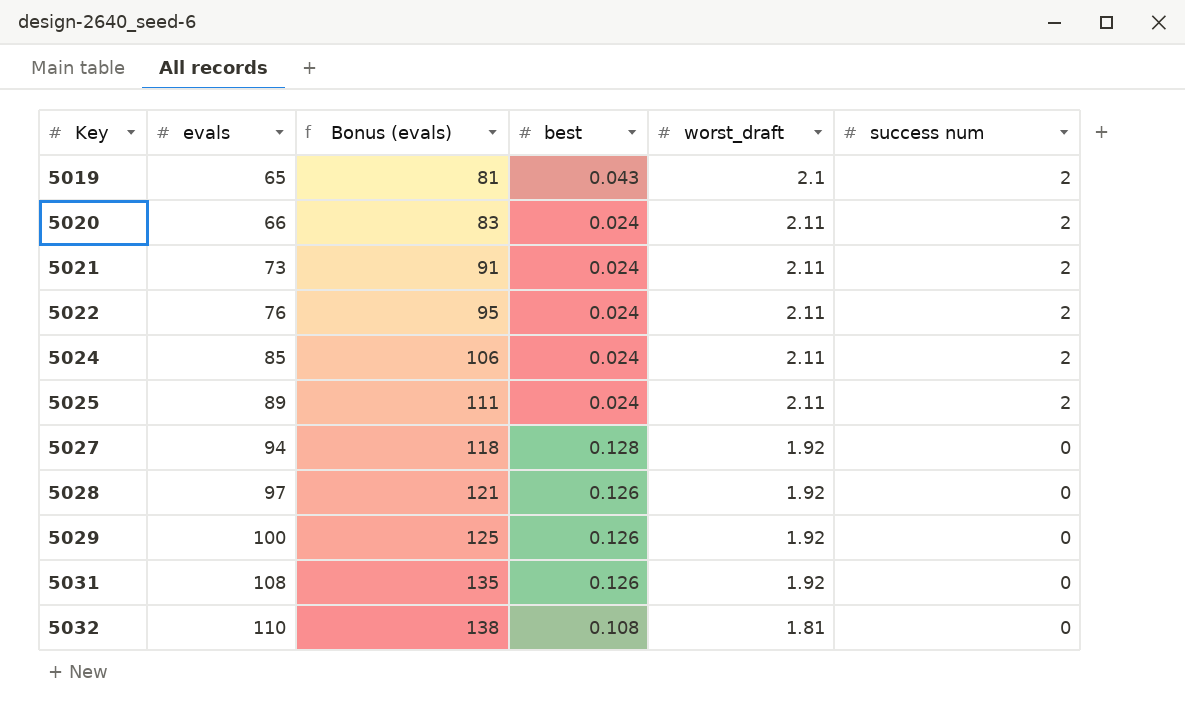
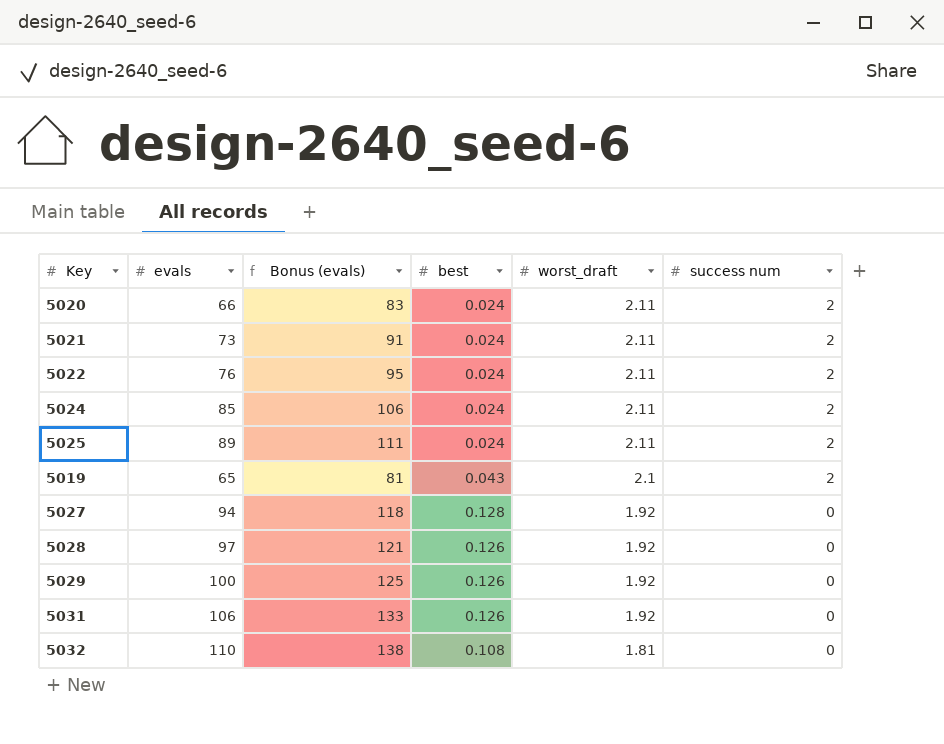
row order: Key ascending -> worst_draft descending
5031 | evals: 108 -> 106
5031 | Bonus (evals): 135 -> 133

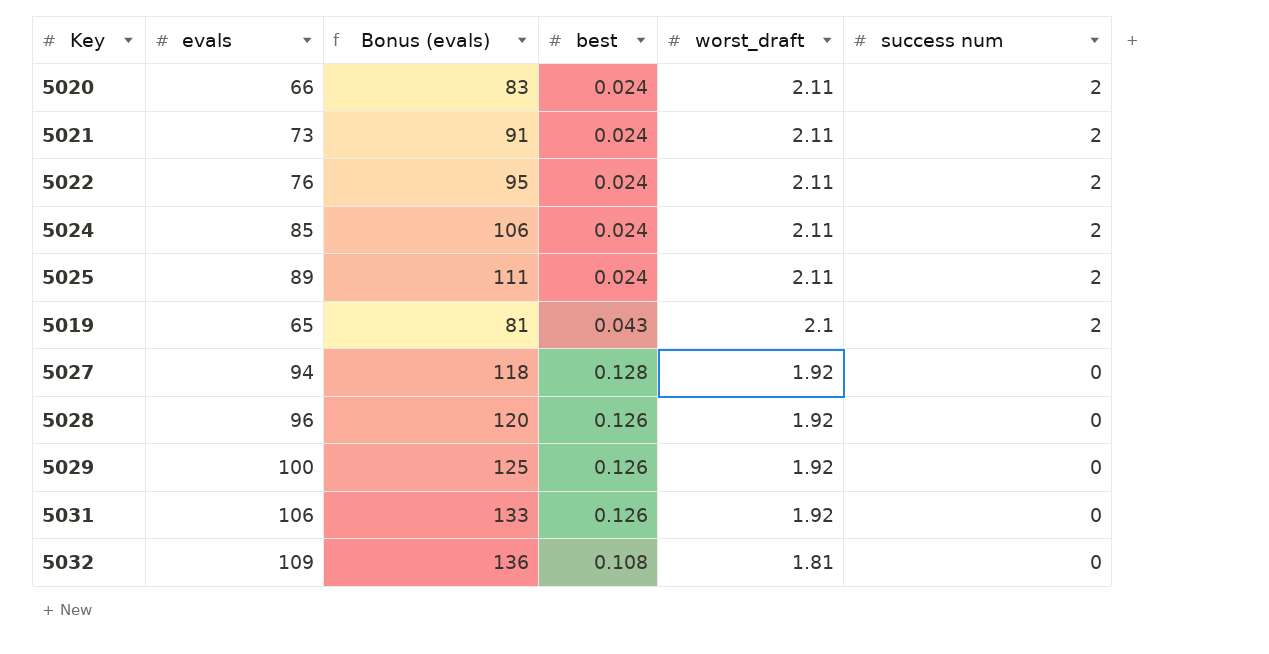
5028 | evals: 97 -> 96
5028 | Bonus (evals): 121 -> 120
5032 | evals: 110 -> 109
5032 | Bonus (evals): 138 -> 136

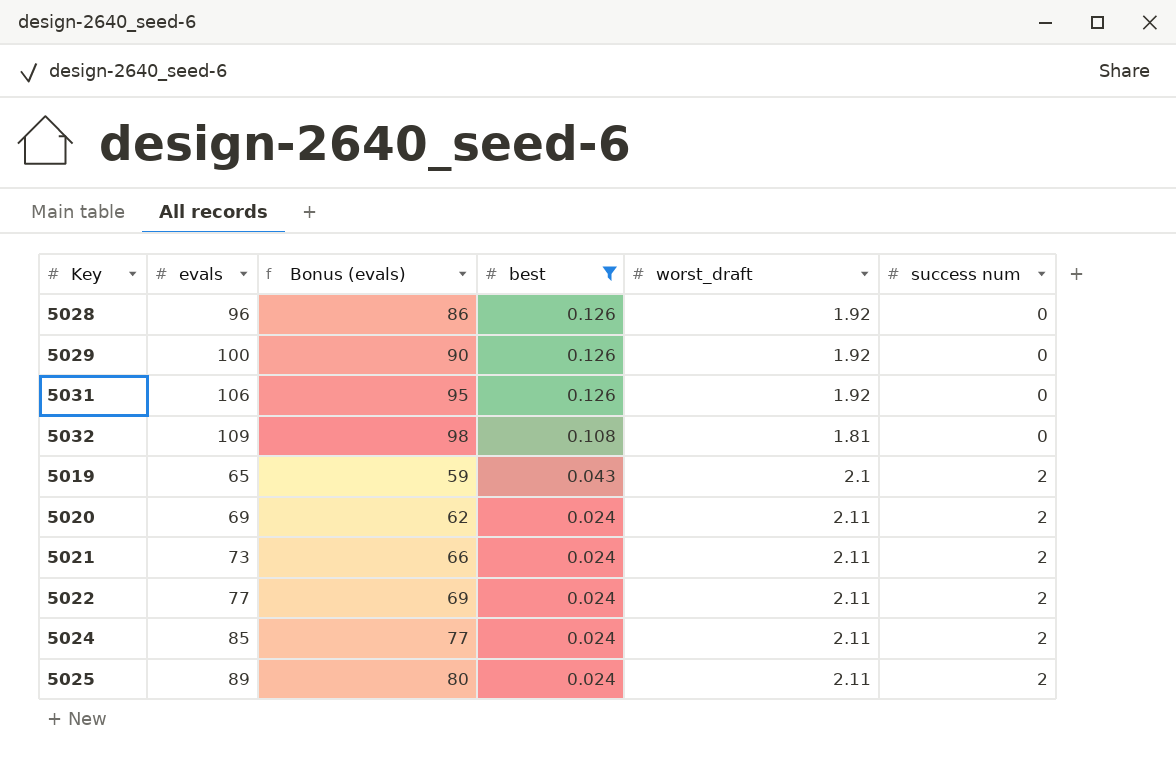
filter: none -> best != 0.128
row order: worst_draft descending -> best descending
column Bonus (evals) | formula: [evals] * 1.25 -> [evals] * 0.9
5020 | evals: 66 -> 69
5022 | evals: 76 -> 77

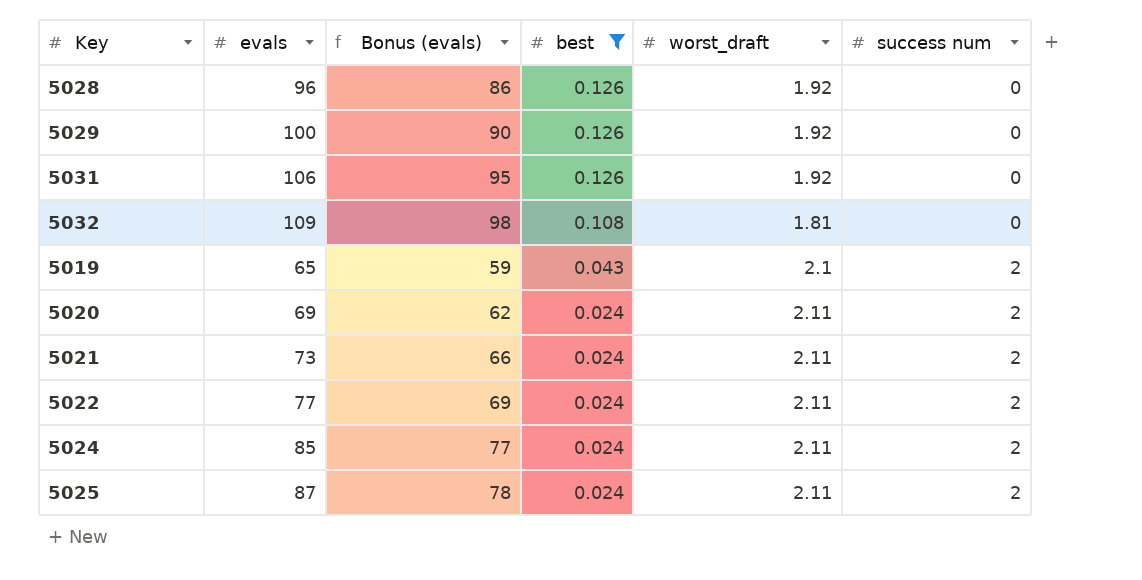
5025 | evals: 89 -> 87
5025 | Bonus (evals): 80 -> 78

